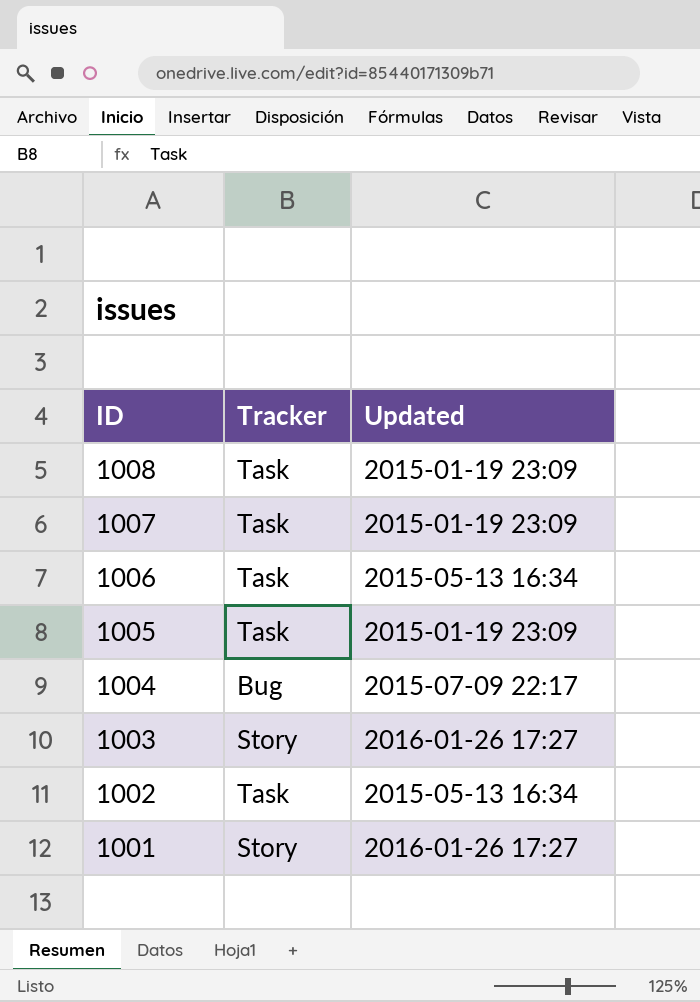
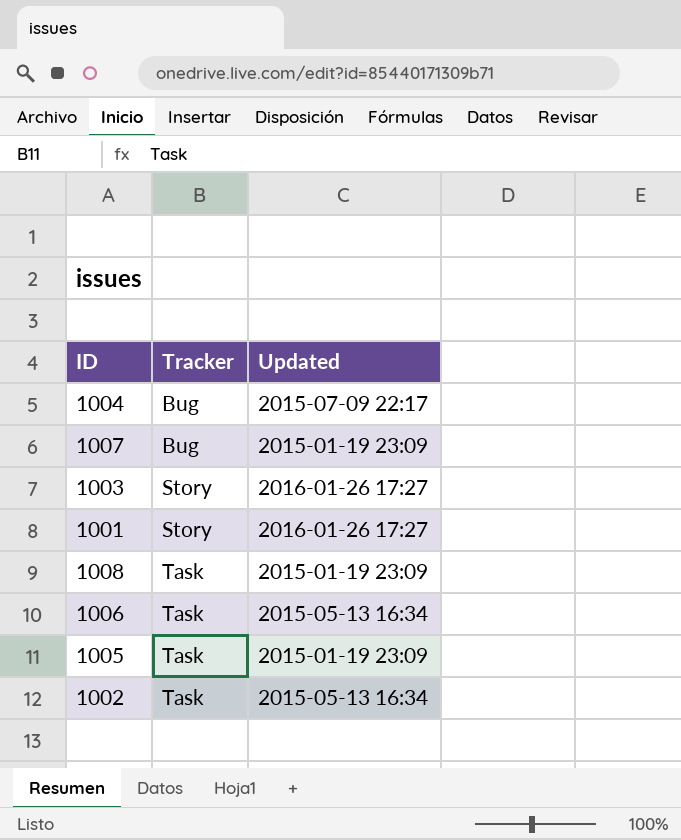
row order: ID descending -> Tracker ascending
1007 | Tracker: Task -> Bug

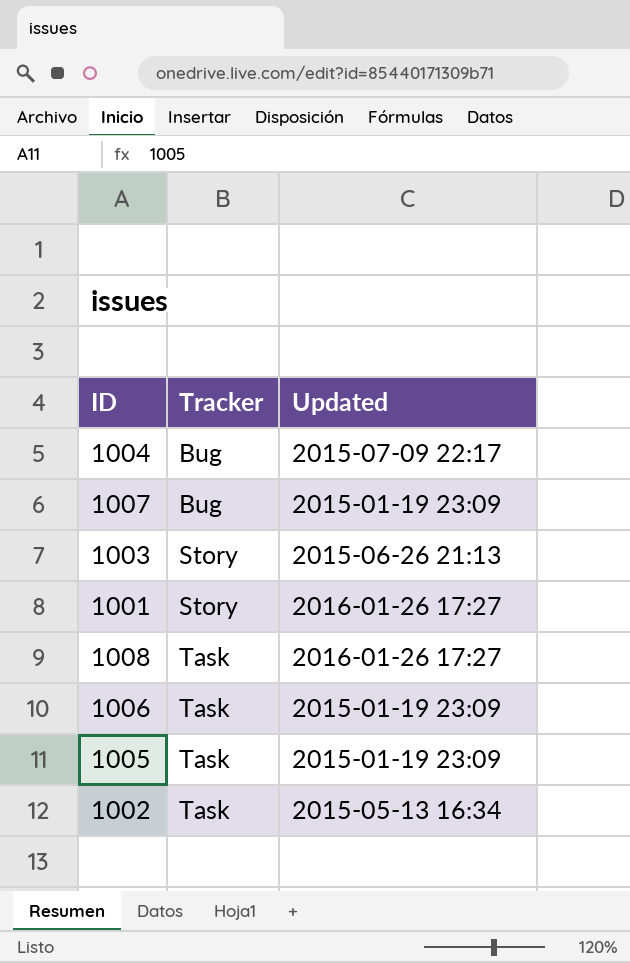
1003 | Updated: 2016-01-26 17:27 -> 2015-06-26 21:13
1008 | Updated: 2015-01-19 23:09 -> 2016-01-26 17:27
1006 | Updated: 2015-05-13 16:34 -> 2015-01-19 23:09

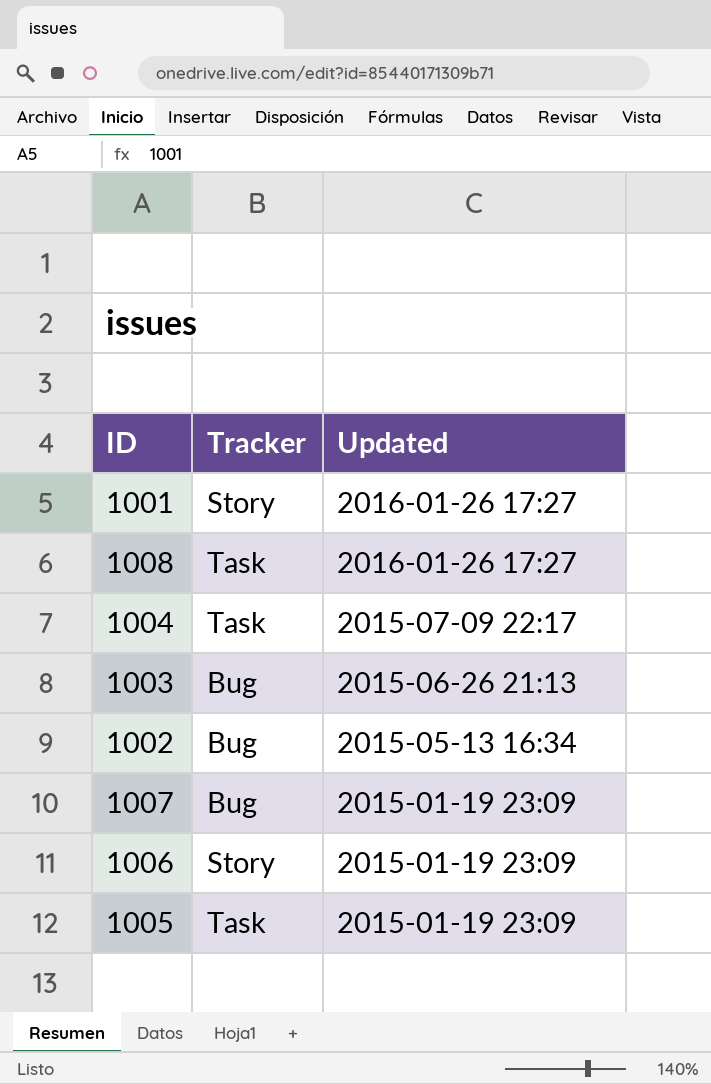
row order: Tracker ascending -> Updated descending
1004 | Tracker: Bug -> Task
1003 | Tracker: Story -> Bug
1002 | Tracker: Task -> Bug
1006 | Tracker: Task -> Story

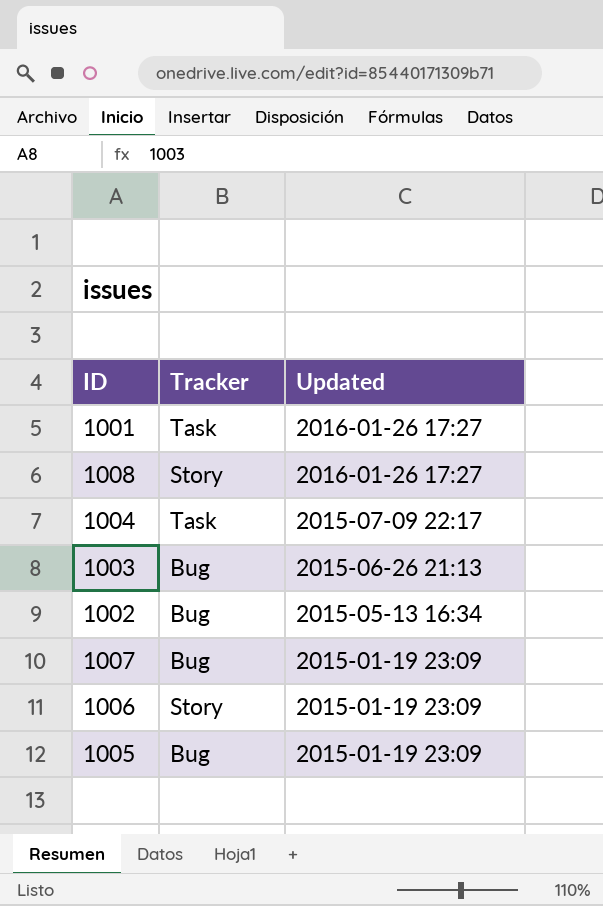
1001 | Tracker: Story -> Task
1008 | Tracker: Task -> Story
1005 | Tracker: Task -> Bug

